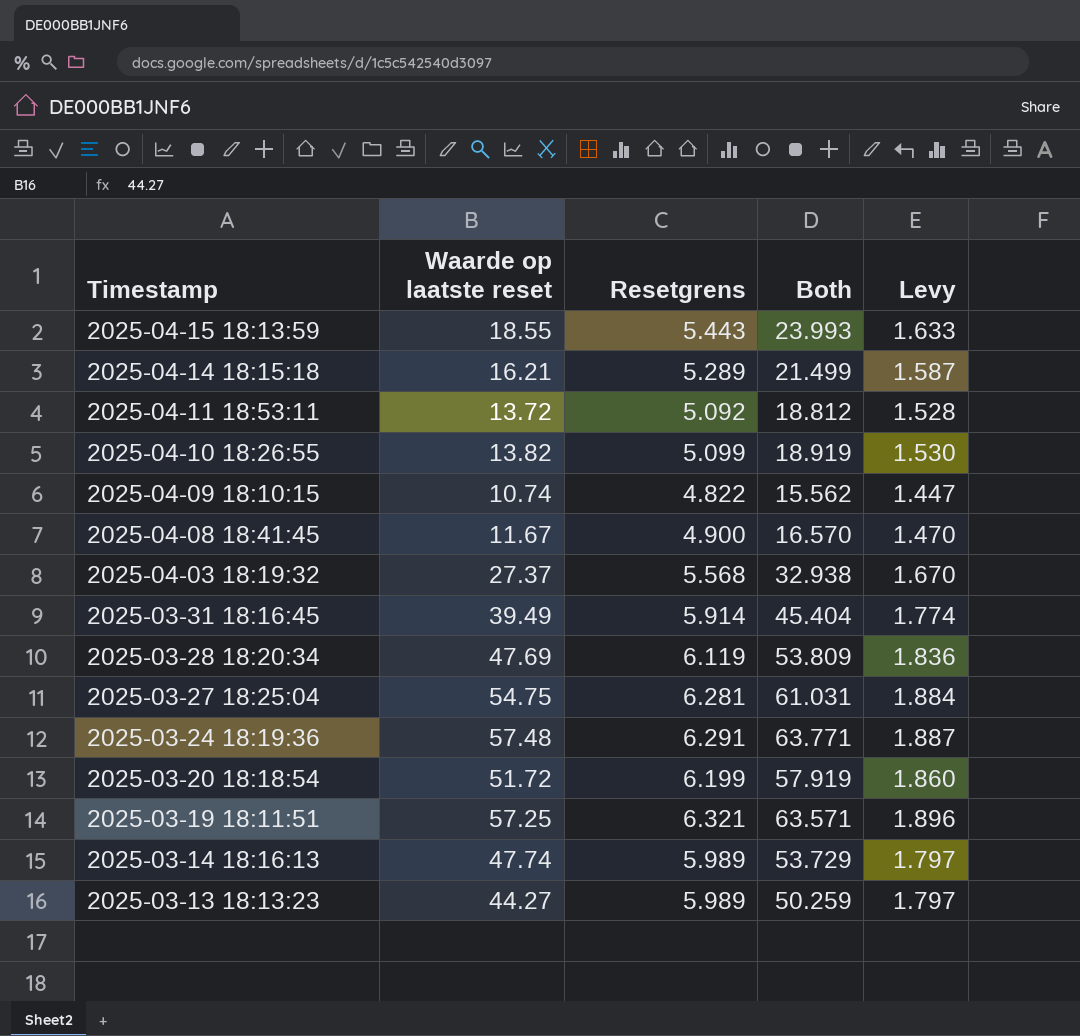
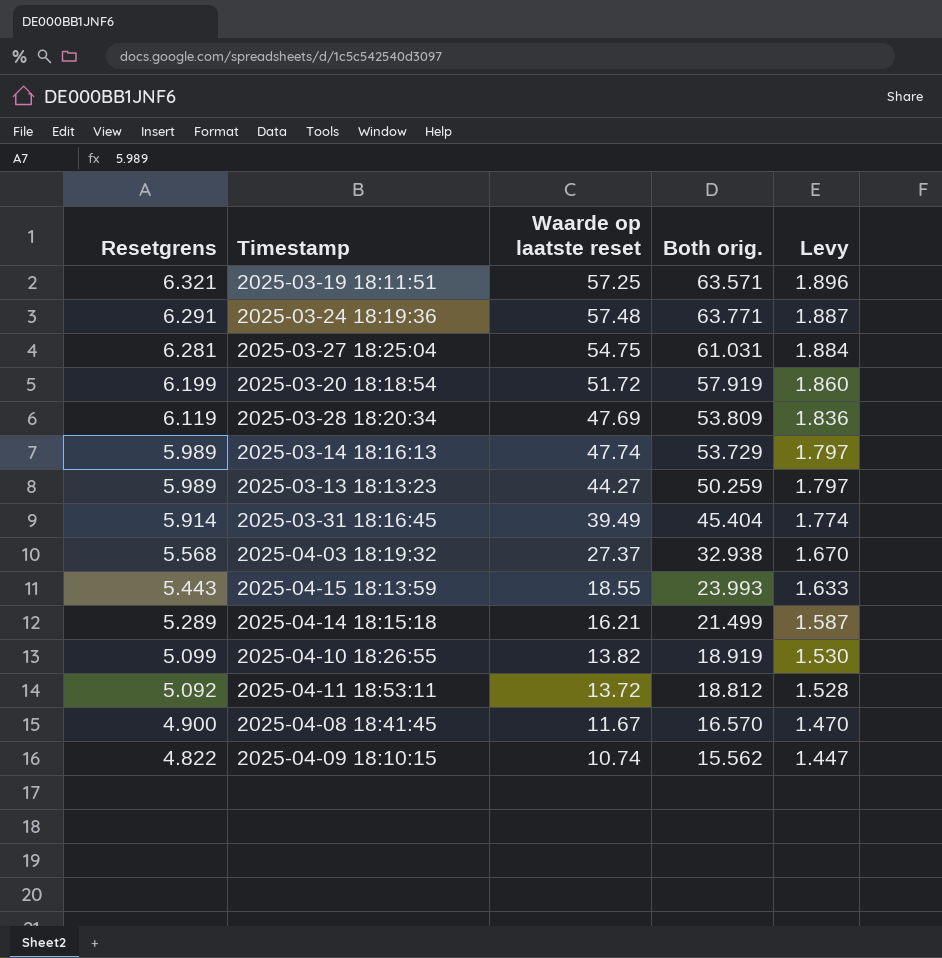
row order: Timestamp descending -> Resetgrens descending
column Resetgrens | position: 3 -> 1
column name: Both -> Both orig.

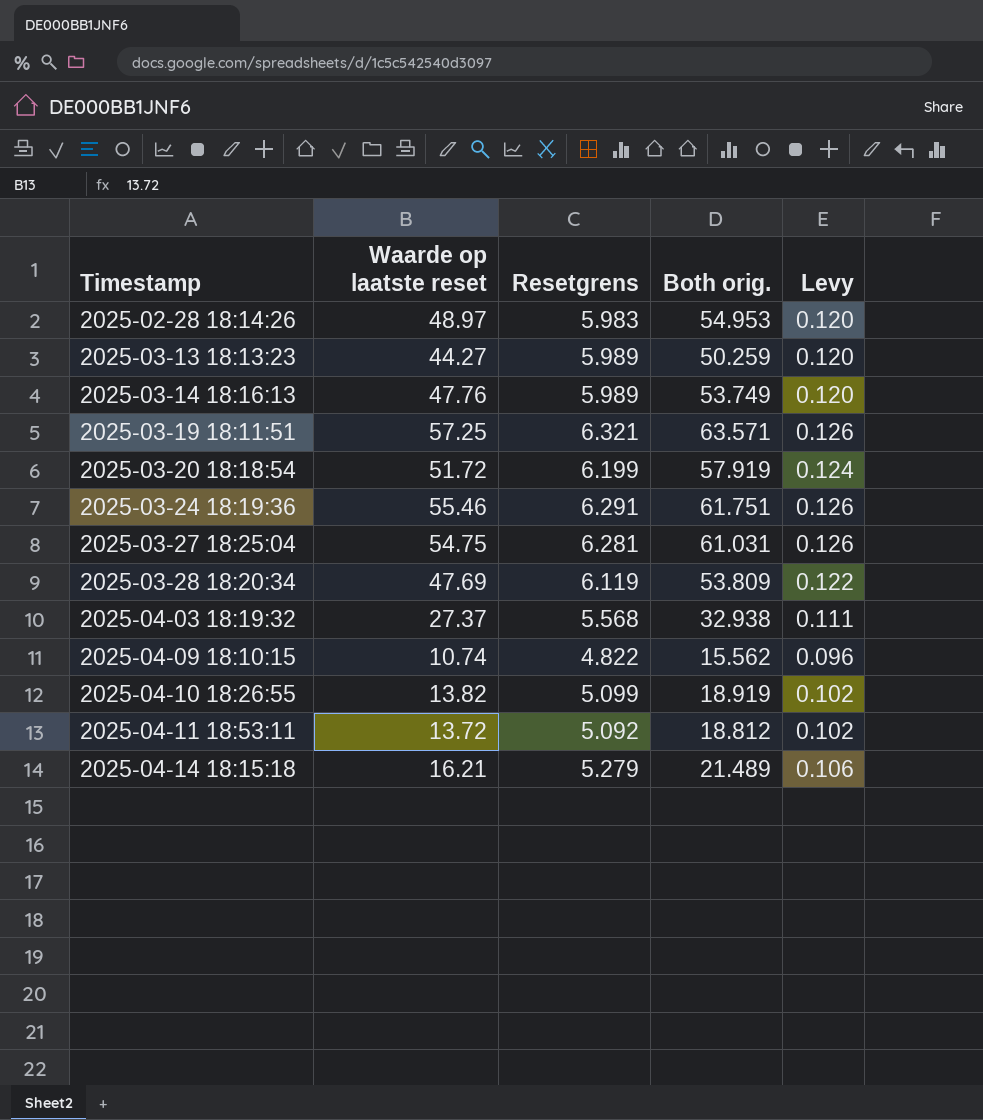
row order: Resetgrens descending -> Timestamp ascending
column Resetgrens | position: 1 -> 3
column Levy | formula: [Resetgrens] * 0.3 -> [Resetgrens] * 0.02
row 2025-03-31 18:16:45: 5.914 | 39.49 | 45.404 | 1.774 -> none
row 2025-04-15 18:13:59: 5.443 | 18.55 | 23.993 | 1.633 -> none
row 2025-04-08 18:41:45: 4.900 | 11.67 | 16.570 | 1.470 -> none
row 2025-02-28 18:14:26: none -> 48.97 | 5.983 | 54.953 | 0.120
2025-03-14 18:16:13 | Waarde op laatste reset: 47.74 -> 47.76
2025-03-14 18:16:13 | Both orig.: 53.729 -> 53.749
2025-03-24 18:19:36 | Waarde op laatste reset: 57.48 -> 55.46
2025-03-24 18:19:36 | Both orig.: 63.771 -> 61.751
2025-04-14 18:15:18 | Resetgrens: 5.289 -> 5.279
2025-04-14 18:15:18 | Both orig.: 21.499 -> 21.489

